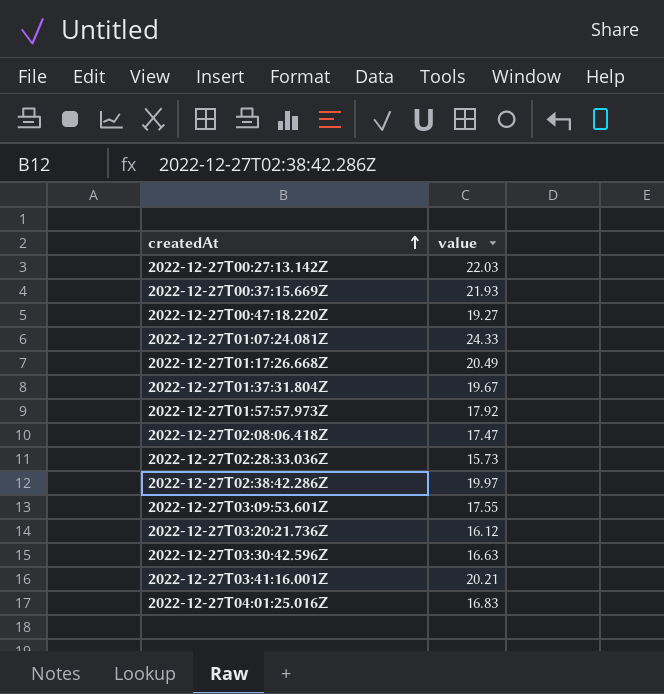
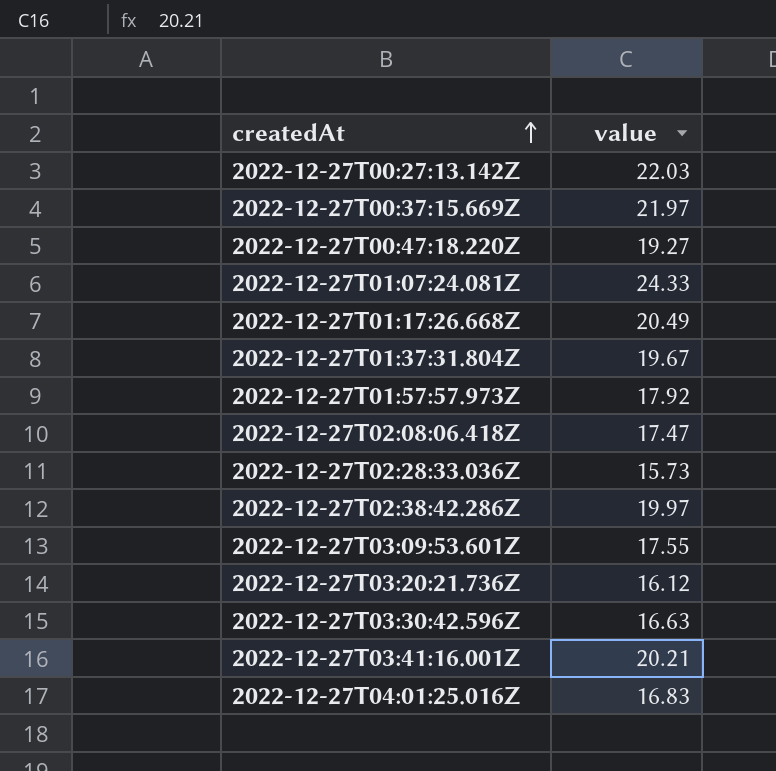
2022-12-27T00:37:15.669Z | value: 21.93 -> 21.97

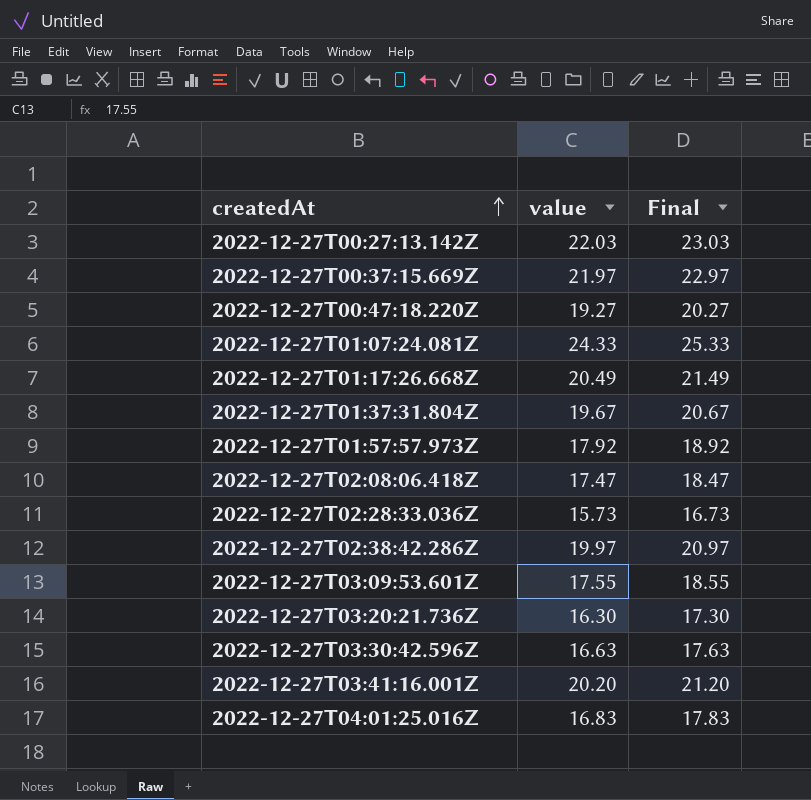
column Final | formula: none -> [value] + 1
2022-12-27T03:20:21.736Z | value: 16.12 -> 16.30
2022-12-27T03:41:16.001Z | value: 20.21 -> 20.20

